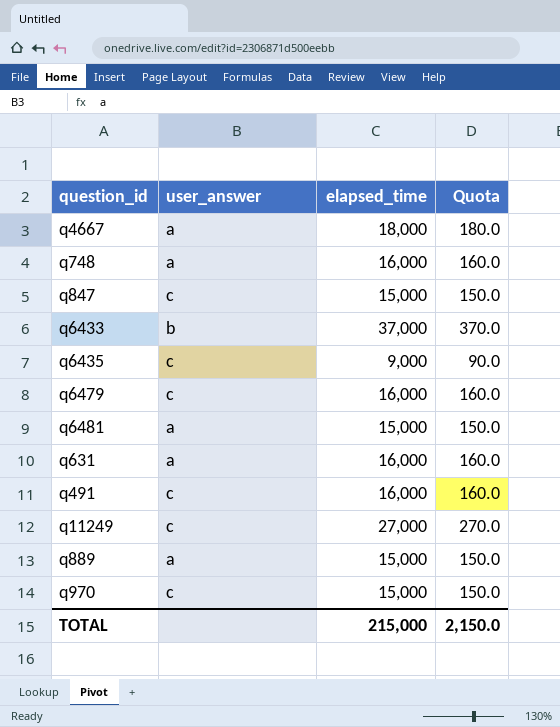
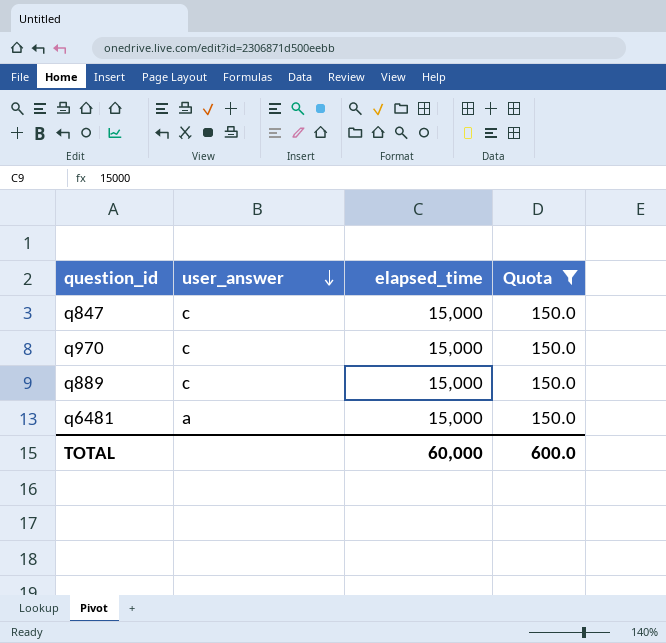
filter: none -> Quota = 150.0
row order: none -> user_answer descending
q889 | user_answer: a -> c
TOTAL | elapsed_time: 215,000 -> 60,000
TOTAL | Quota: 2,150.0 -> 600.0

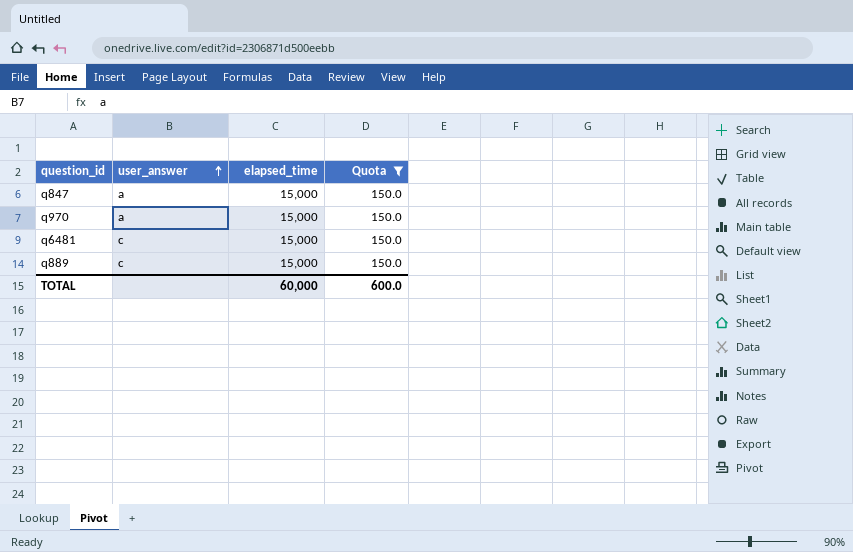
row order: user_answer descending -> user_answer ascending
q847 | user_answer: c -> a
q970 | user_answer: c -> a
q6481 | user_answer: a -> c

